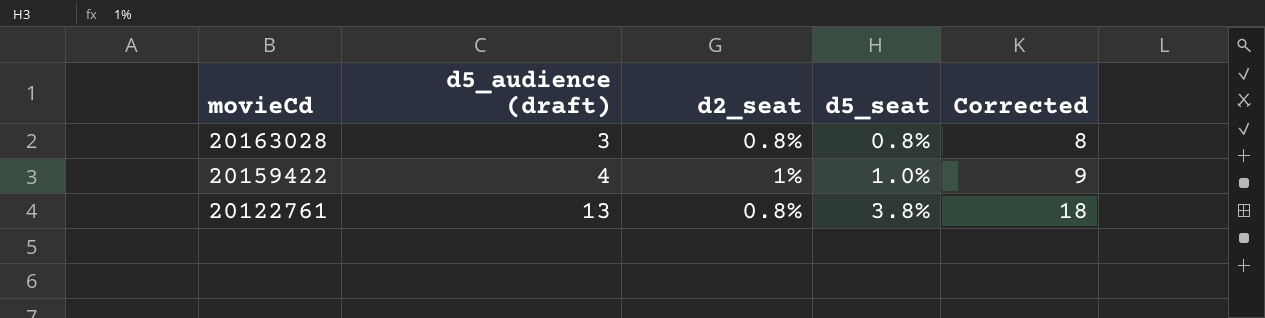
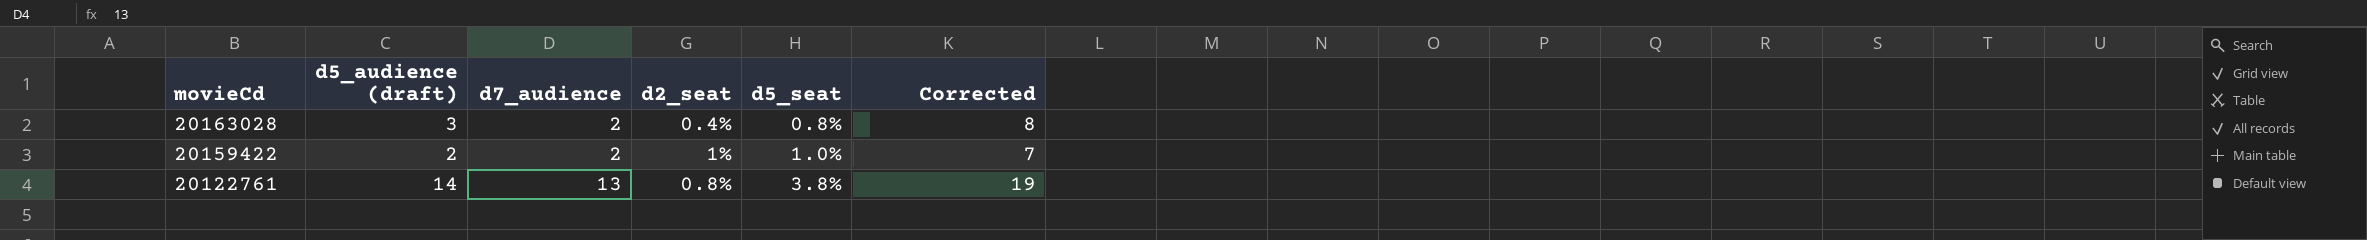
column d7_audience | position: none -> 3
20163028 | d2_seat: 0.8% -> 0.4%
20159422 | d5_audience (draft): 4 -> 2
20159422 | Corrected: 9 -> 7
20122761 | d5_audience (draft): 13 -> 14
20122761 | Corrected: 18 -> 19

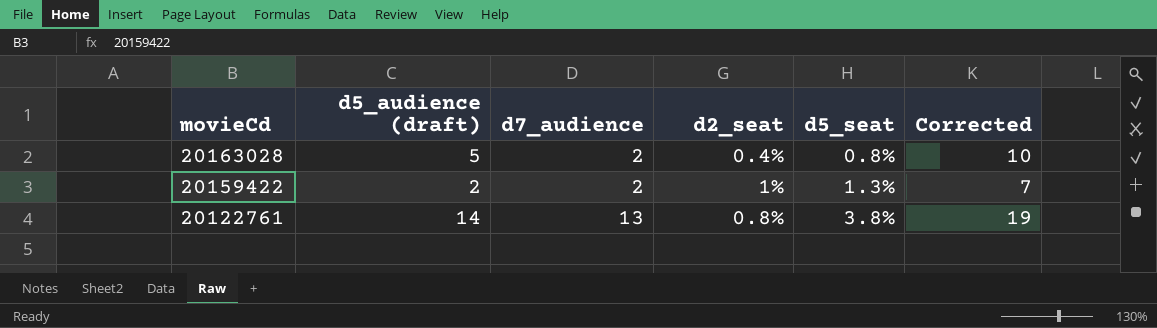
20163028 | d5_audience (draft): 3 -> 5
20163028 | Corrected: 8 -> 10
20159422 | d5_seat: 1.0% -> 1.3%

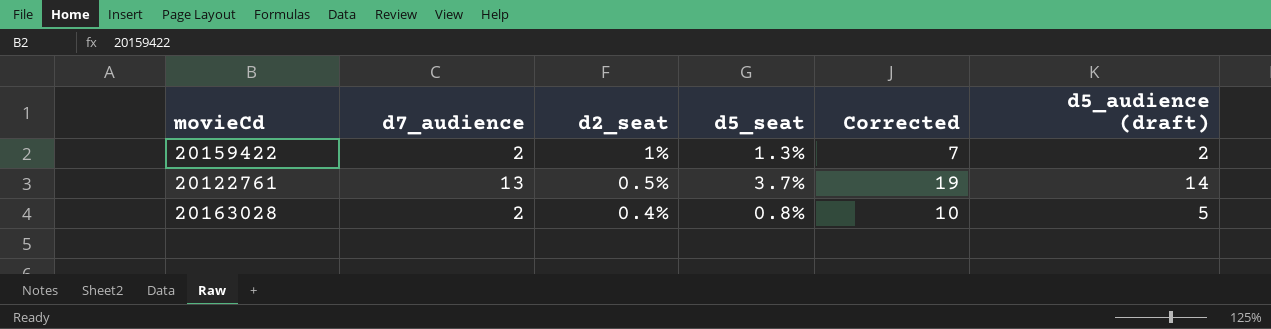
row order: movieCd descending -> d2_seat descending
column d5_audience (draft) | position: 2 -> 6
20122761 | d2_seat: 0.8% -> 0.5%
20122761 | d5_seat: 3.8% -> 3.7%

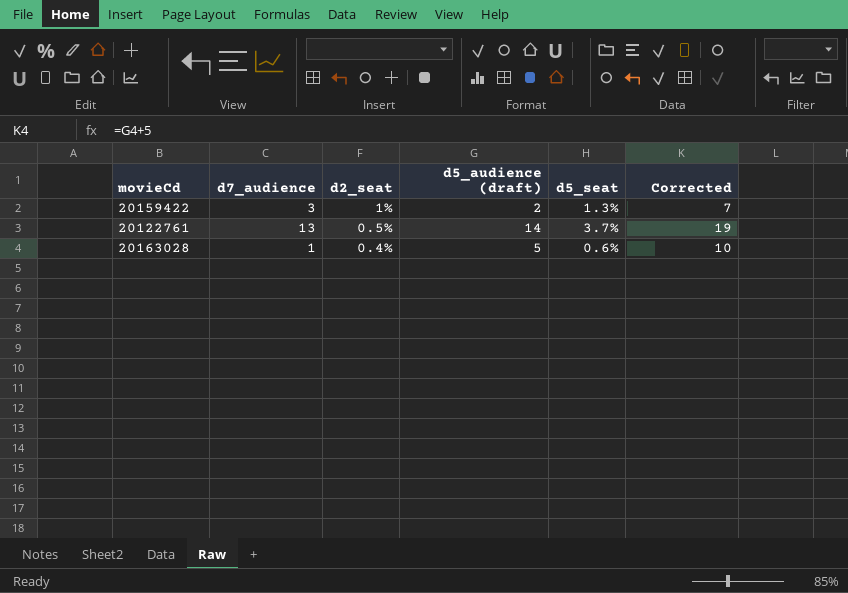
column d5_audience (draft) | position: 6 -> 4
20159422 | d7_audience: 2 -> 3
20163028 | d7_audience: 2 -> 1
20163028 | d5_seat: 0.8% -> 0.6%

